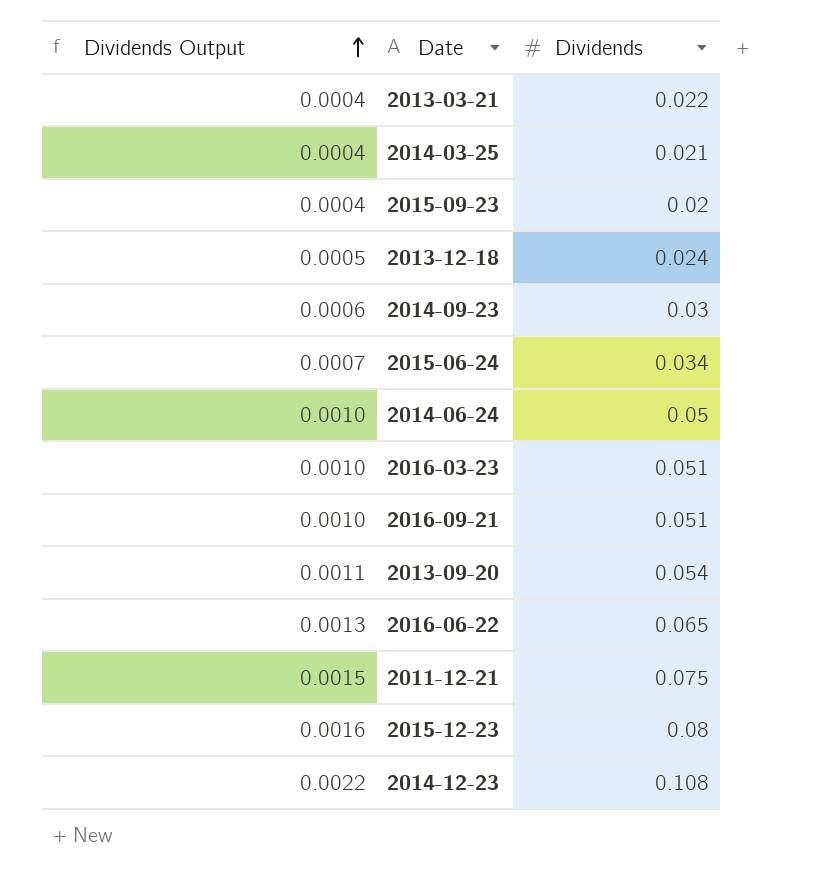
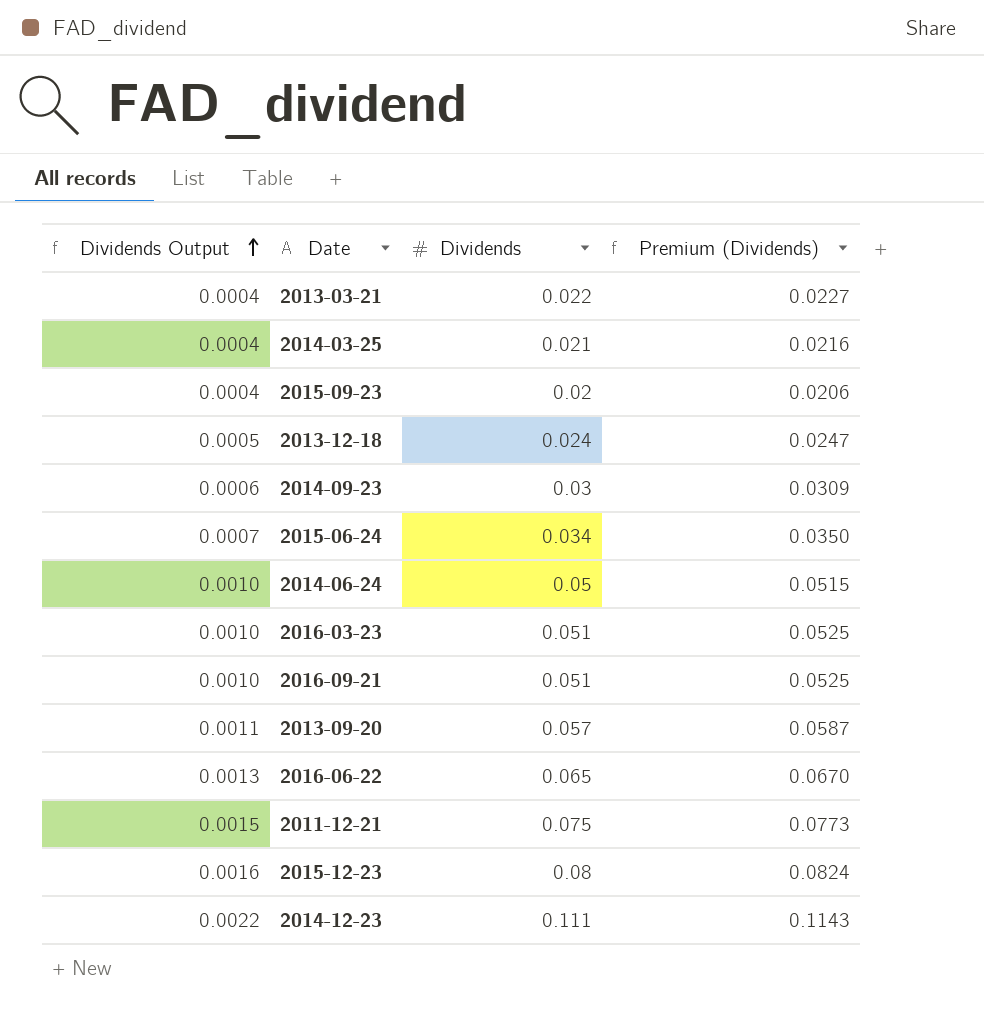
column Premium (Dividends) | formula: none -> [Dividends] * 1.03
2013-09-20 | Dividends: 0.054 -> 0.057
2014-12-23 | Dividends: 0.108 -> 0.111

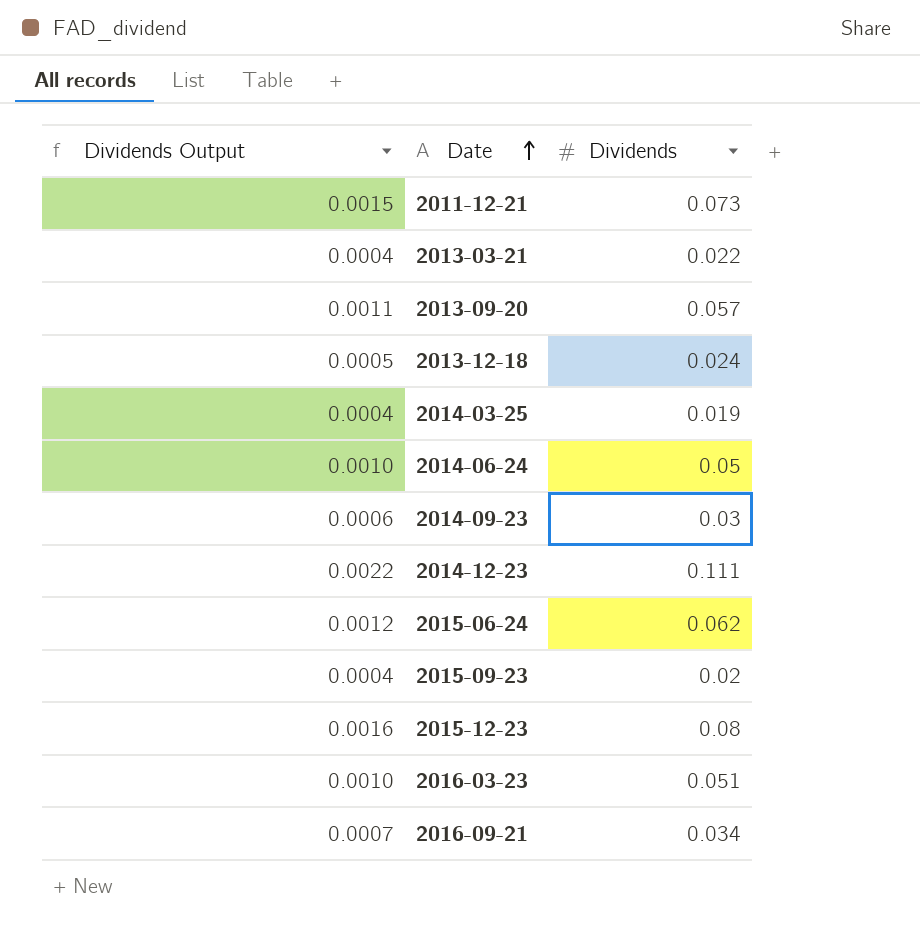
row order: Dividends Output ascending -> Date ascending
column Premium (Dividends) | formula: [Dividends] * 1.03 -> none
row 2016-06-22: 0.0013 | 0.065 | 0.0670 -> none
2011-12-21 | Dividends: 0.075 -> 0.073
2014-03-25 | Dividends: 0.021 -> 0.019
2015-06-24 | Dividends Output: 0.0007 -> 0.0012
2015-06-24 | Dividends: 0.034 -> 0.062
2016-09-21 | Dividends Output: 0.0010 -> 0.0007
2016-09-21 | Dividends: 0.051 -> 0.034

